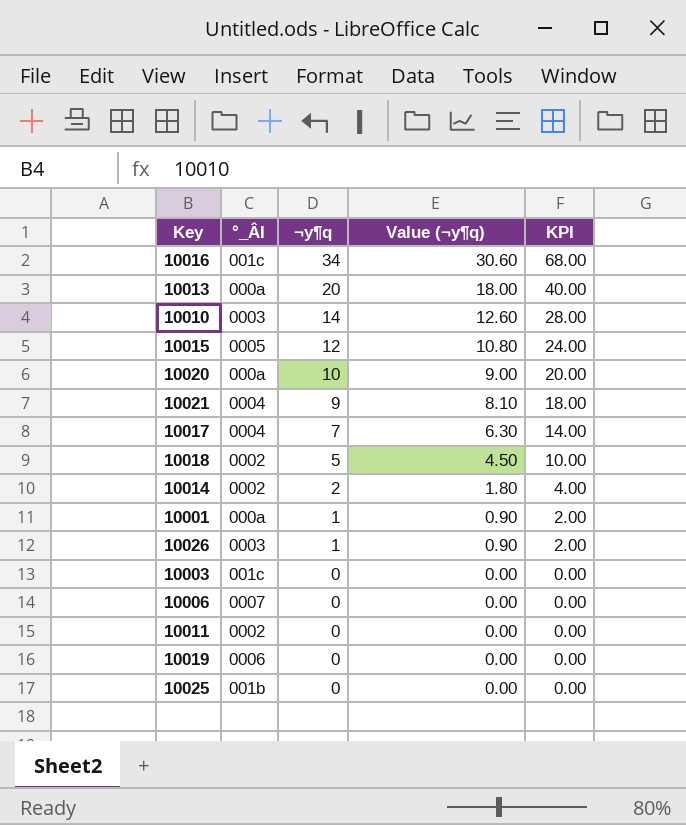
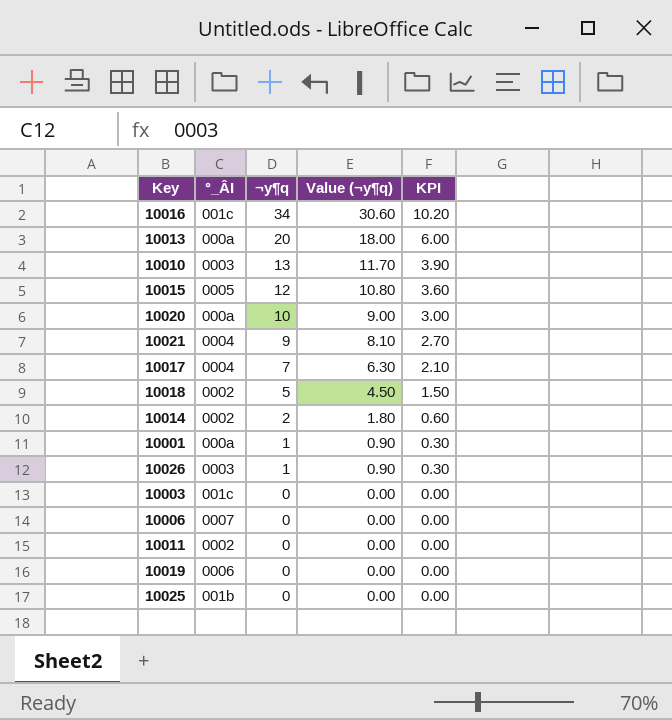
column KPI | formula: [¬y¶q] * 2 -> [¬y¶q] * 0.3
10010 | ¬y¶q: 14 -> 13
10010 | Value (¬y¶q): 12.60 -> 11.70

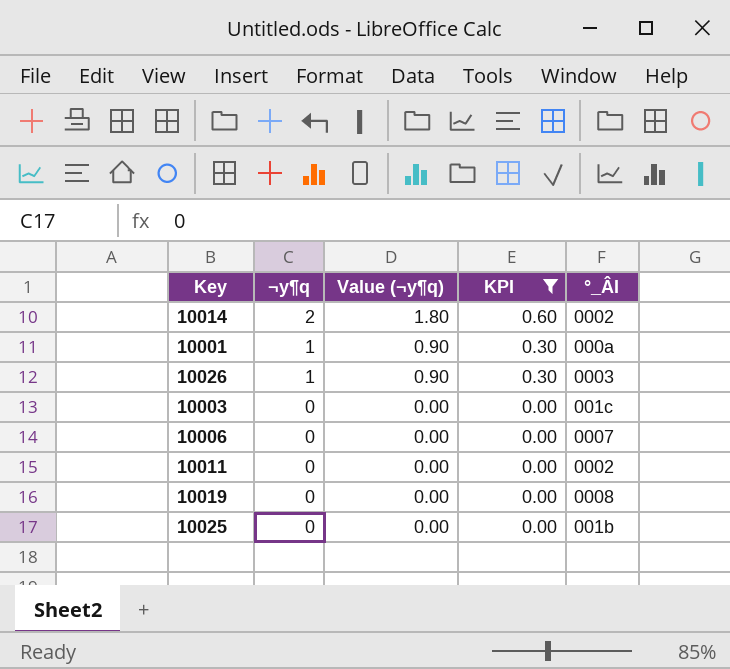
filter: none -> KPI <= 0.60
column °_ÂI | position: 2 -> 5
10019 | °_ÂI: 0006 -> 0008

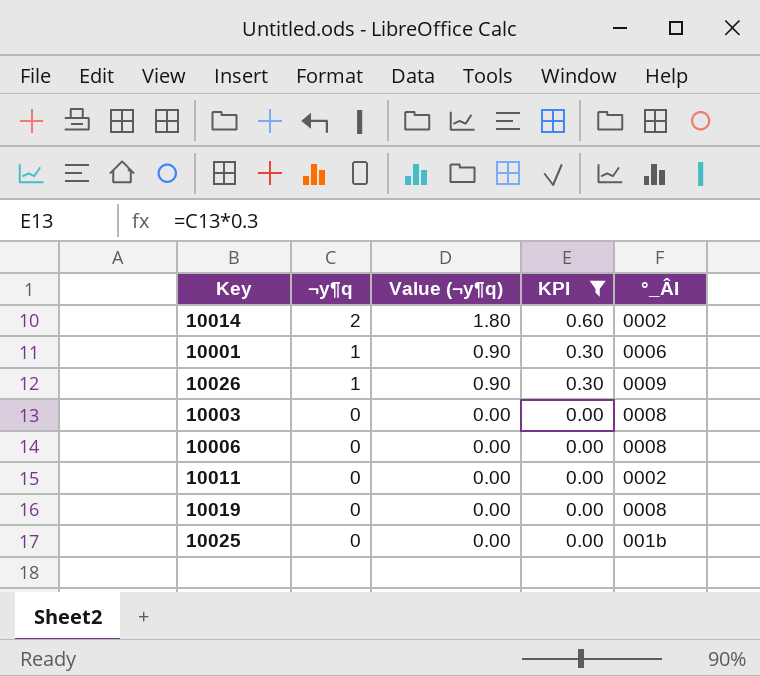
10001 | °_ÂI: 000a -> 0006
10026 | °_ÂI: 0003 -> 0009
10003 | °_ÂI: 001c -> 0008
10006 | °_ÂI: 0007 -> 0008

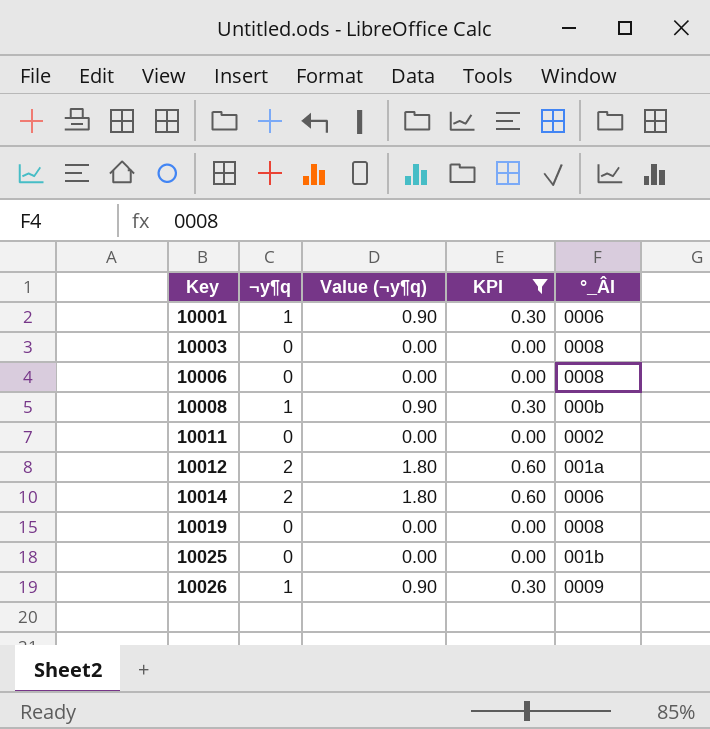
row order: ¬y¶q descending -> Key ascending
row 10008: none -> 1 | 0.90 | 0.30 | 000b
row 10012: none -> 2 | 1.80 | 0.60 | 001a
10014 | °_ÂI: 0002 -> 0006

